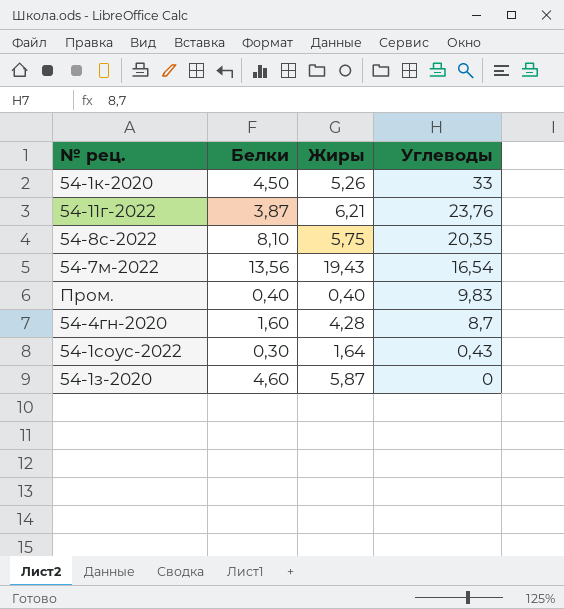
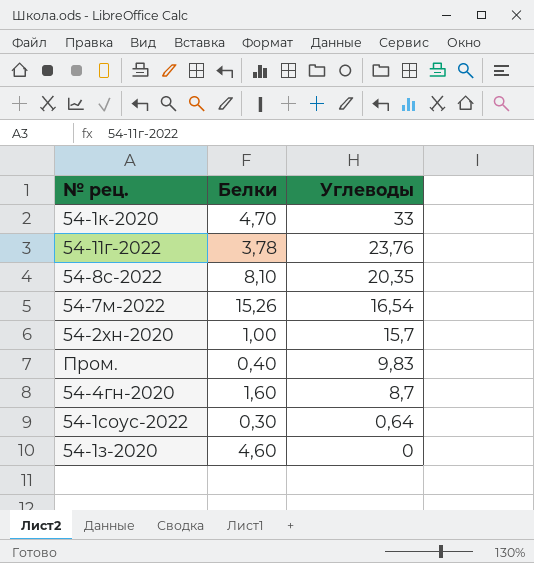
column Жиры | position: 3 -> none
54-1к-2020 | Белки: 4,50 -> 4,70
54-11г-2022 | Белки: 3,87 -> 3,78
54-7м-2022 | Белки: 13,56 -> 15,26
row 54-2хн-2020: none -> 1,00 | 15,7
54-1соус-2022 | Углеводы: 0,43 -> 0,64

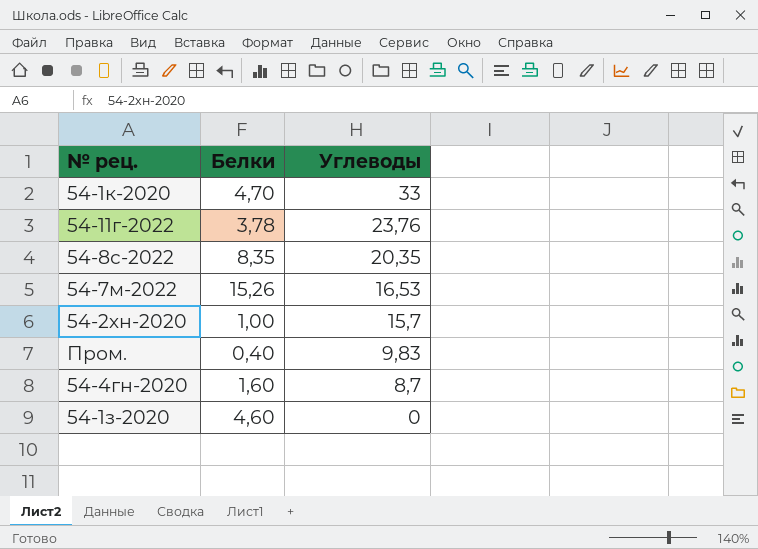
row 54-1соус-2022: 0,30 | 0,64 -> none
54-8с-2022 | Белки: 8,10 -> 8,35
54-7м-2022 | Углеводы: 16,54 -> 16,53

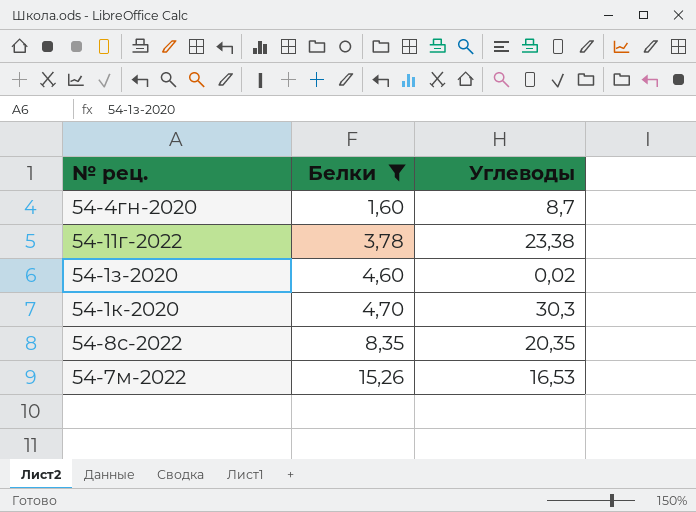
filter: none -> Белки >= 1,60
row order: Углеводы descending -> Белки ascending
54-11г-2022 | Углеводы: 23,76 -> 23,38
54-1з-2020 | Углеводы: 0 -> 0,02
54-1к-2020 | Углеводы: 33 -> 30,3

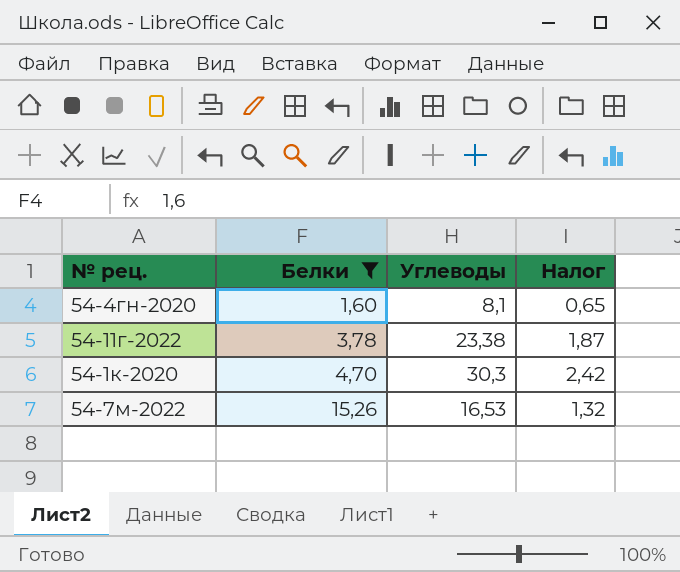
column Налог | formula: none -> [Углеводы] * 0,08
row 54-1з-2020: 4,60 | 0,02 -> none
row 54-8с-2022: 8,35 | 20,35 -> none
54-4гн-2020 | Углеводы: 8,7 -> 8,1

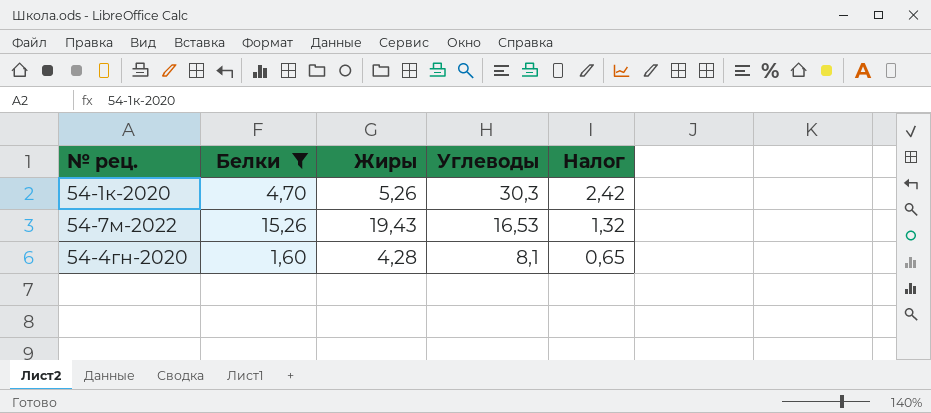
row order: Белки ascending -> Углеводы descending
column Жиры | position: none -> 3
row 54-11г-2022: 3,78 | 23,38 | 1,87 -> none

